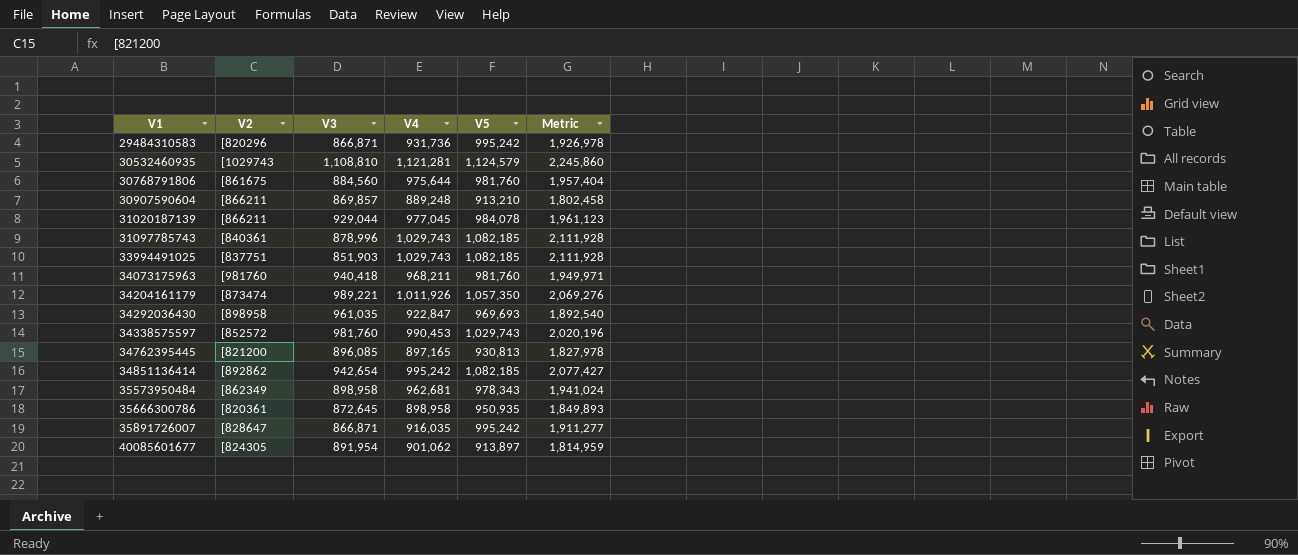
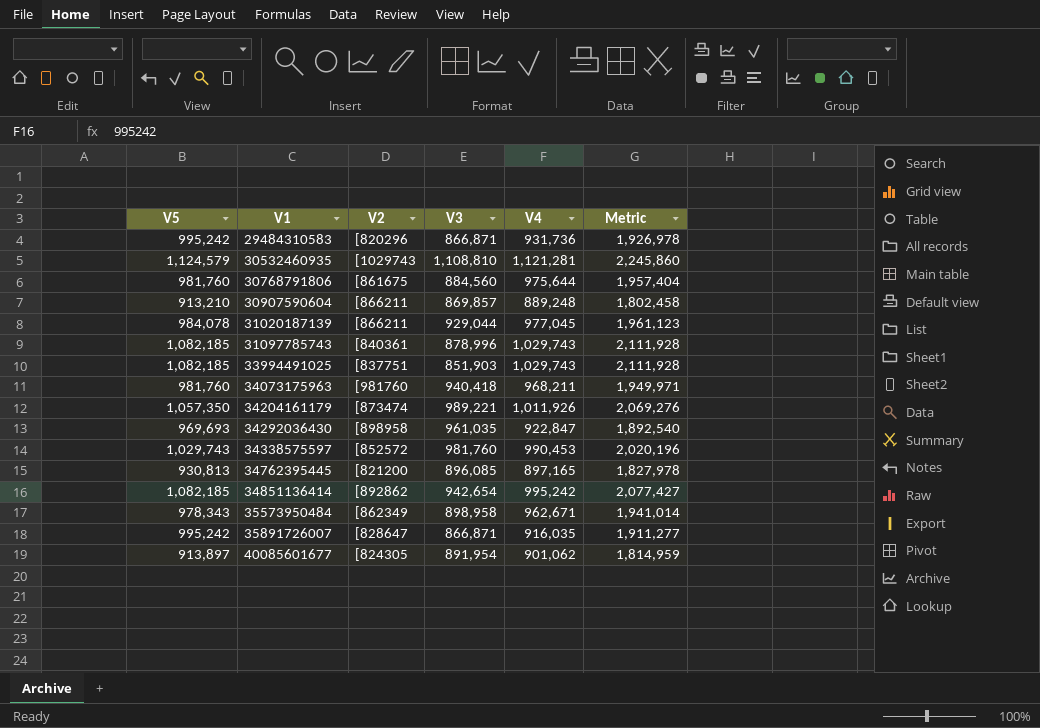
column V5 | position: 5 -> 1
row 35666300786: [820361 | 872,645 | 898,958 | 950,935 | 1,849,893 -> none
35573950484 | V4: 962,681 -> 962,671
35573950484 | Metric: 1,941,024 -> 1,941,014

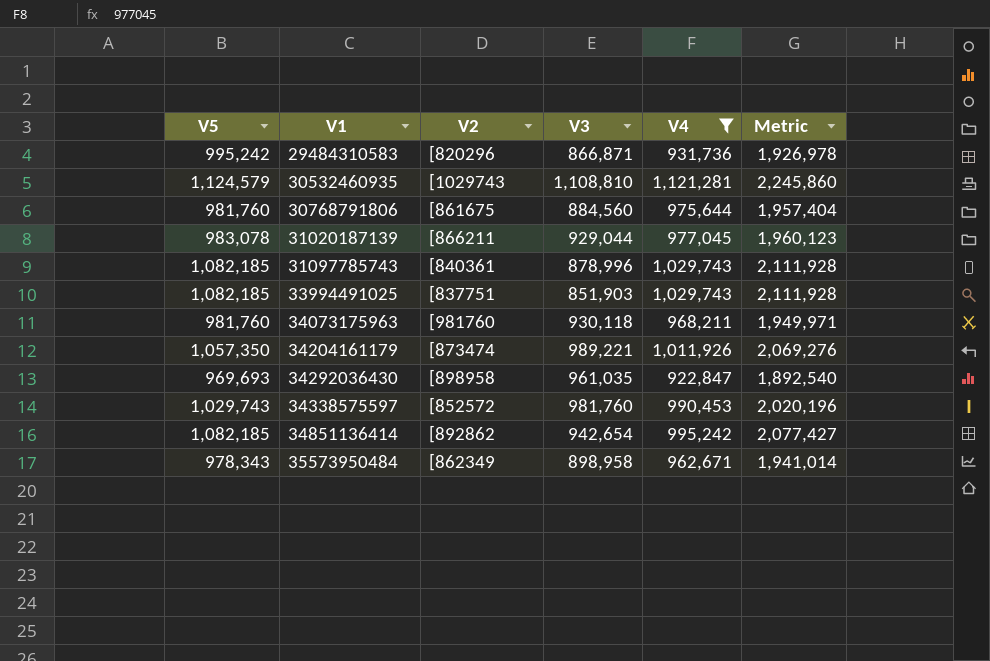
filter: none -> V4 >= 922,847
31020187139 | V5: 984,078 -> 983,078
31020187139 | Metric: 1,961,123 -> 1,960,123
34073175963 | V3: 940,418 -> 930,118

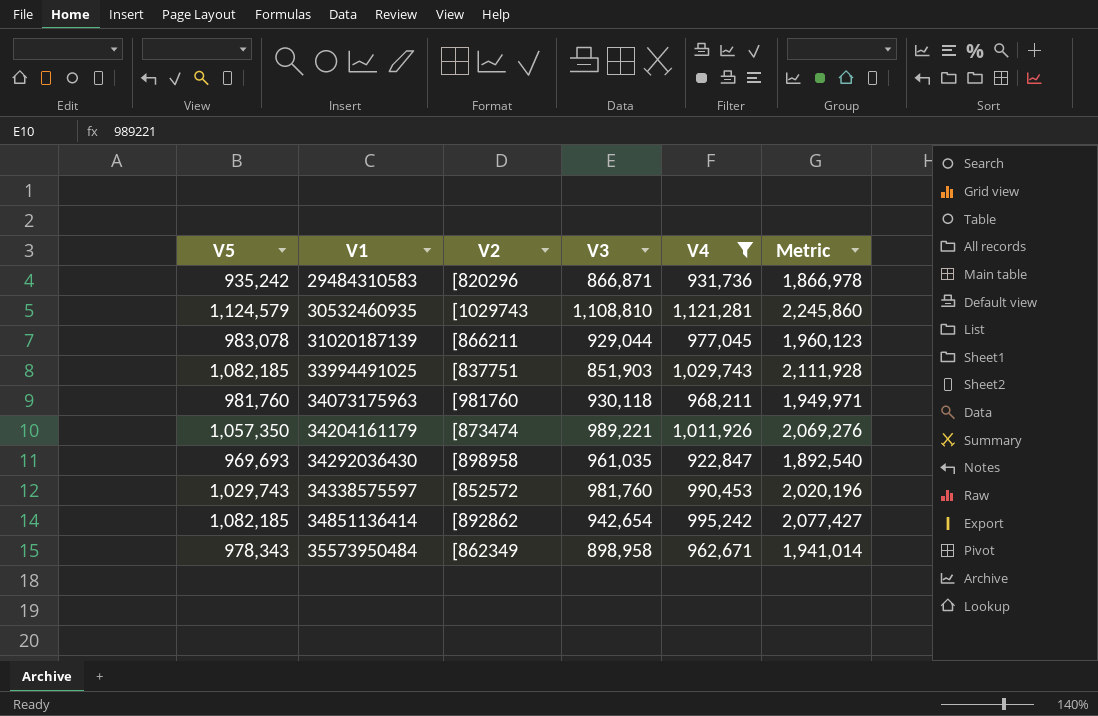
row 30768791806: 981,760 | [861675 | 884,560 | 975,644 | 1,957,404 -> none
row 31097785743: 1,082,185 | [840361 | 878,996 | 1,029,743 | 2,111,928 -> none
29484310583 | V5: 995,242 -> 935,242
29484310583 | Metric: 1,926,978 -> 1,866,978

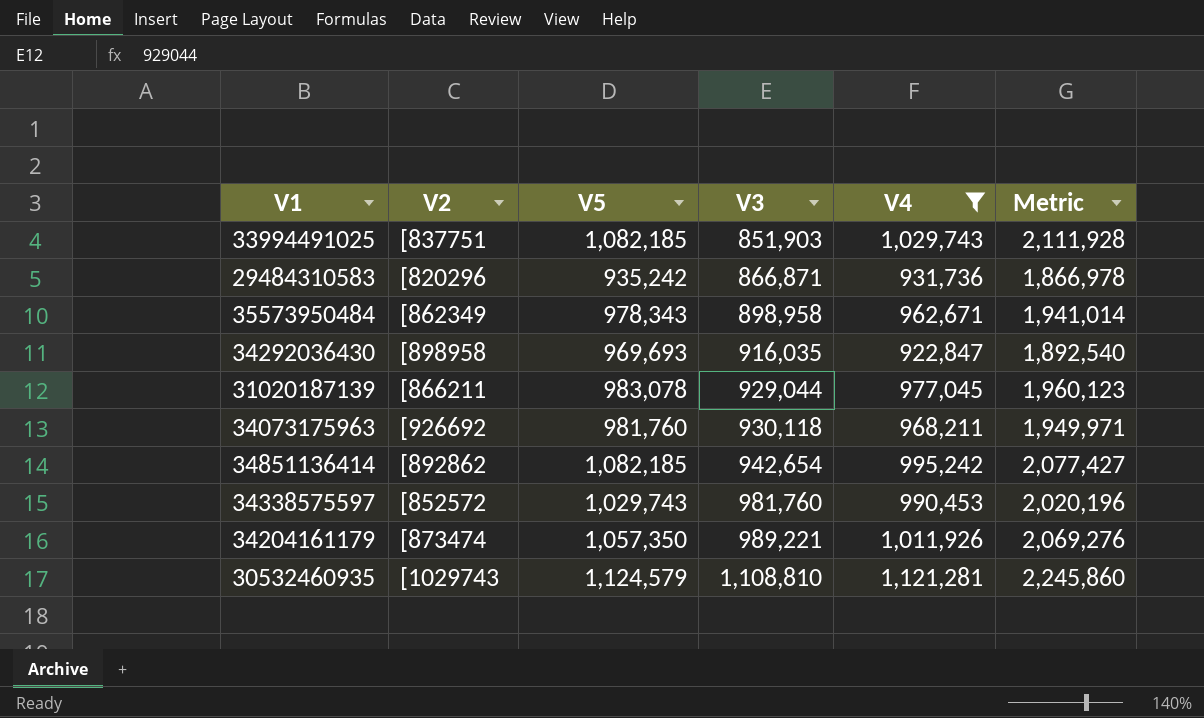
row order: V1 ascending -> V3 ascending
column V5 | position: 1 -> 3
34292036430 | V3: 961,035 -> 916,035
34073175963 | V2: [981760 -> [926692

